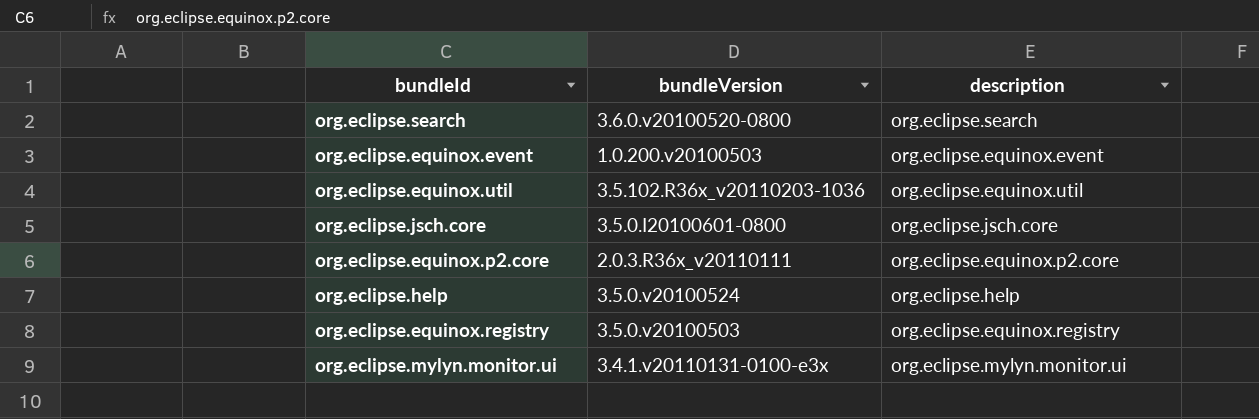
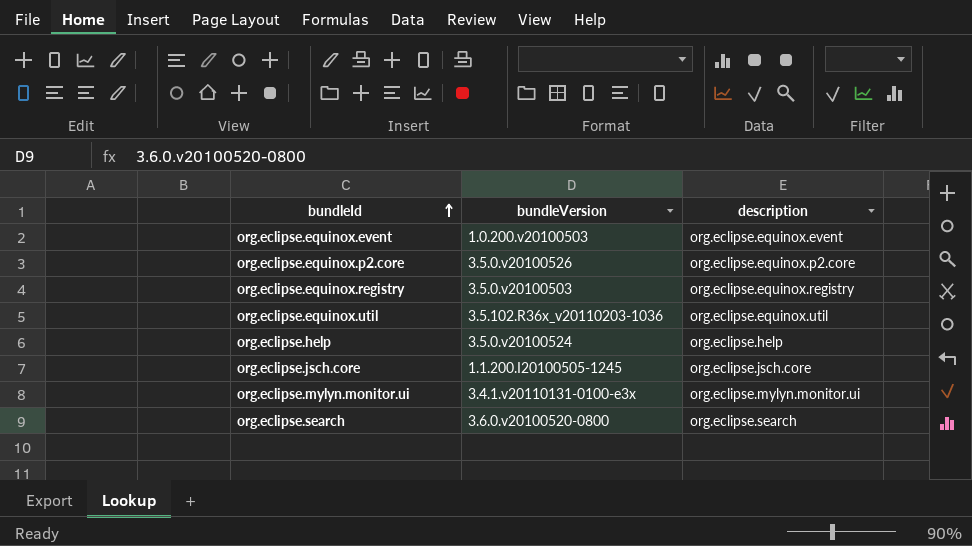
row order: none -> bundleId ascending
org.eclipse.equinox.p2.core | bundleVersion: 2.0.3.R36x_v20110111 -> 3.5.0.v20100526
org.eclipse.jsch.core | bundleVersion: 3.5.0.I20100601-0800 -> 1.1.200.I20100505-1245

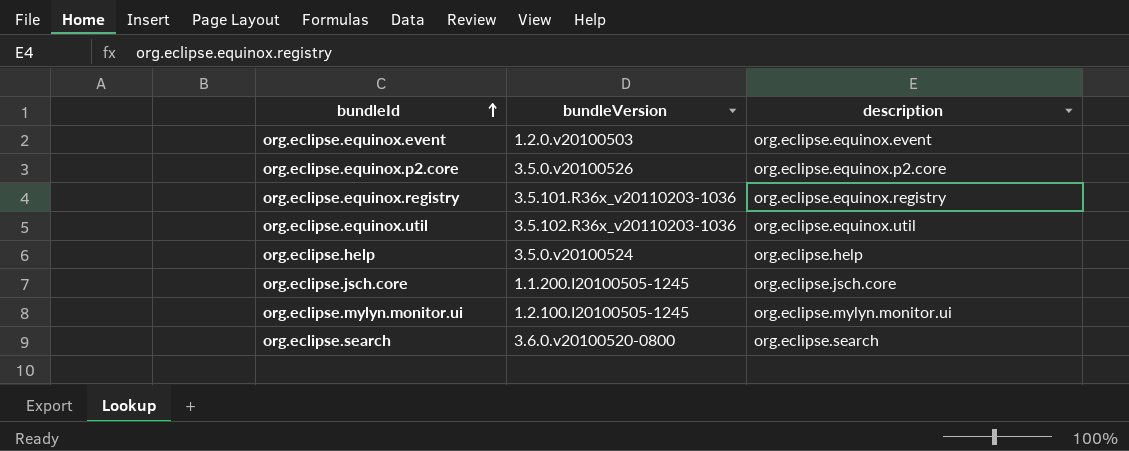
org.eclipse.equinox.event | bundleVersion: 1.0.200.v20100503 -> 1.2.0.v20100503
org.eclipse.equinox.registry | bundleVersion: 3.5.0.v20100503 -> 3.5.101.R36x_v20110203-1036
org.eclipse.mylyn.monitor.ui | bundleVersion: 3.4.1.v20110131-0100-e3x -> 1.2.100.I20100505-1245

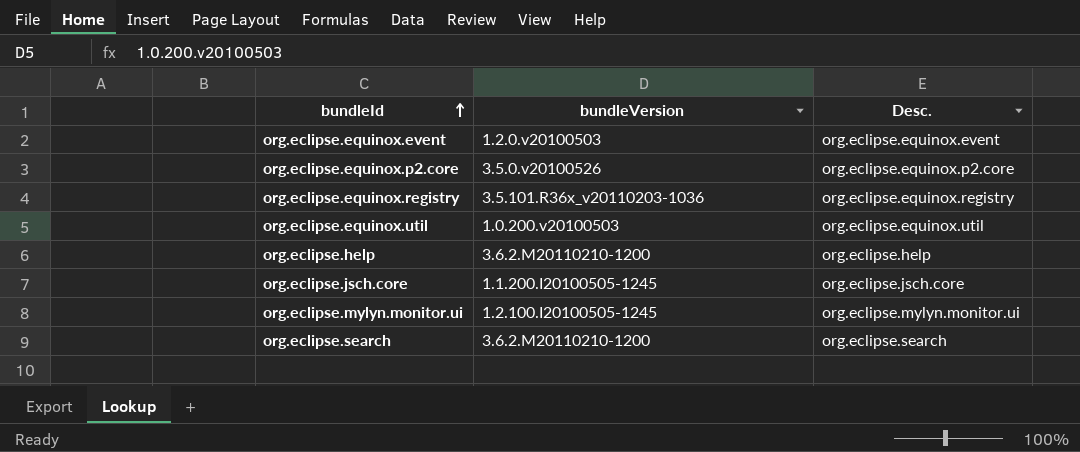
column name: description -> Desc.
org.eclipse.equinox.util | bundleVersion: 3.5.102.R36x_v20110203-1036 -> 1.0.200.v20100503
org.eclipse.help | bundleVersion: 3.5.0.v20100524 -> 3.6.2.M20110210-1200
org.eclipse.search | bundleVersion: 3.6.0.v20100520-0800 -> 3.6.2.M20110210-1200

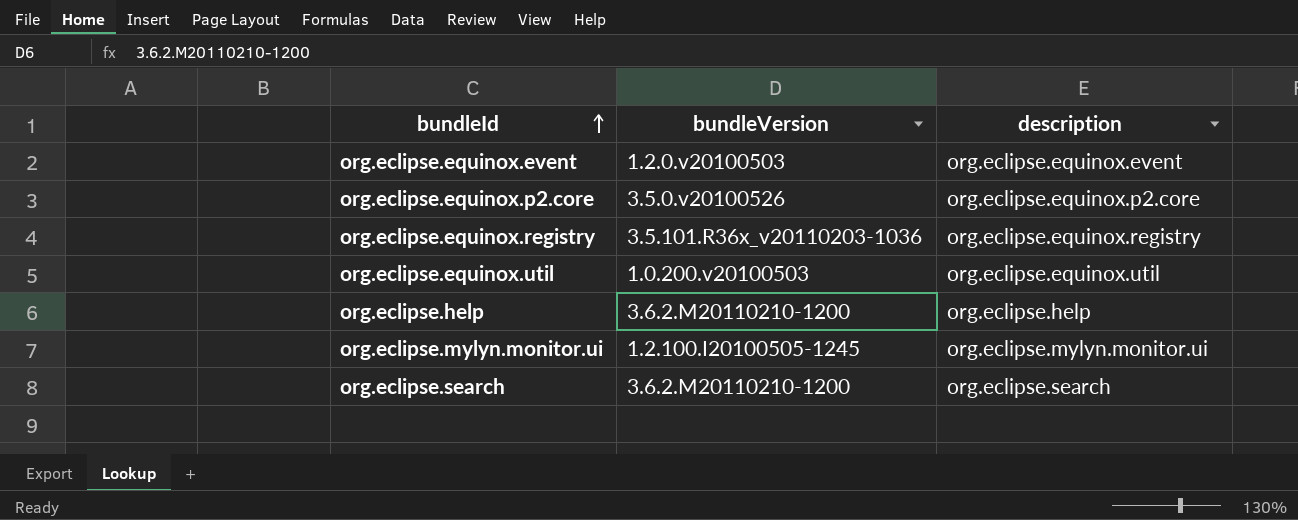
column name: Desc. -> description
row org.eclipse.jsch.core: 1.1.200.I20100505-1245 | org.eclipse.jsch.core -> none

